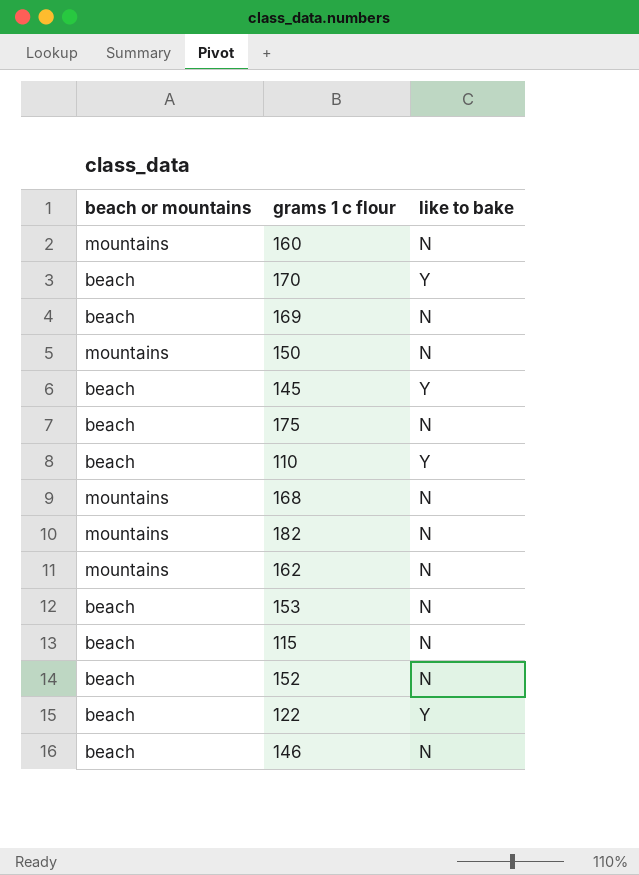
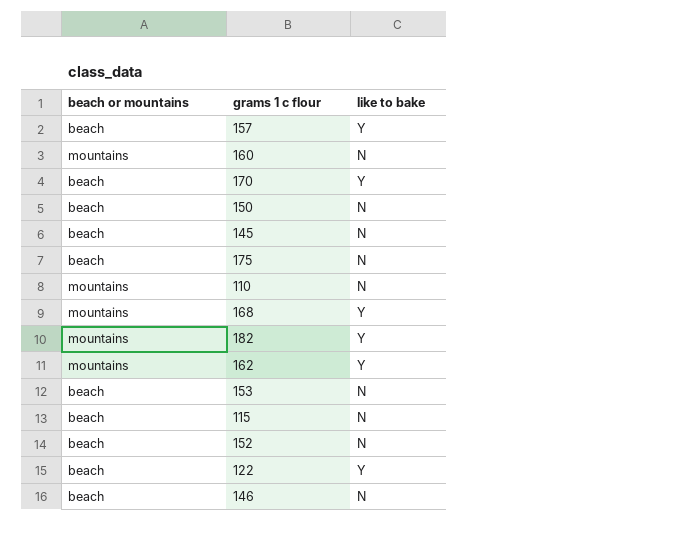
row 169: beach | N -> none
row 157: none -> beach | Y
150 | beach or mountains: mountains -> beach
145 | like to bake: Y -> N
110 | beach or mountains: beach -> mountains
110 | like to bake: Y -> N
168 | like to bake: N -> Y
182 | like to bake: N -> Y
162 | like to bake: N -> Y

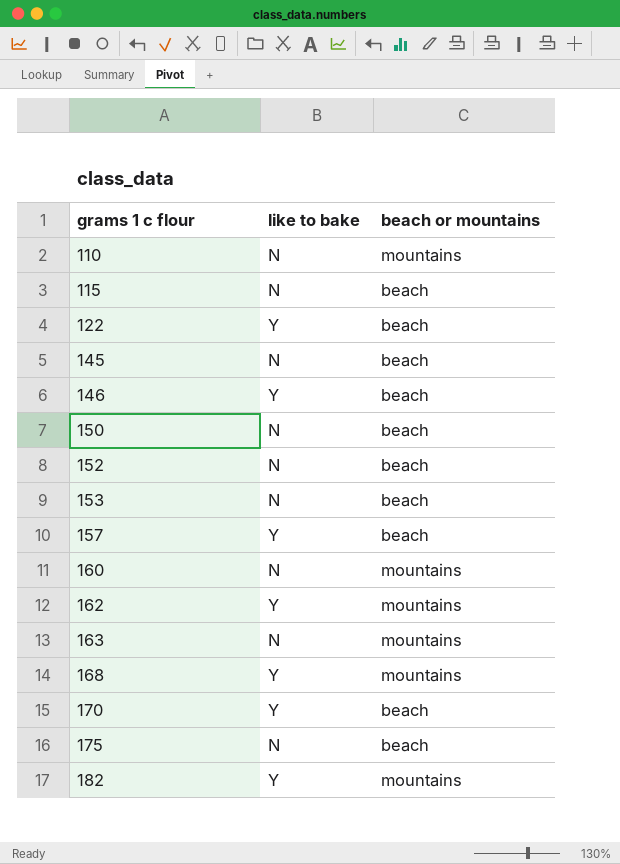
row order: none -> grams 1 c flour ascending
column beach or mountains | position: 1 -> 3
146 | like to bake: N -> Y
row 163: none -> N | mountains

